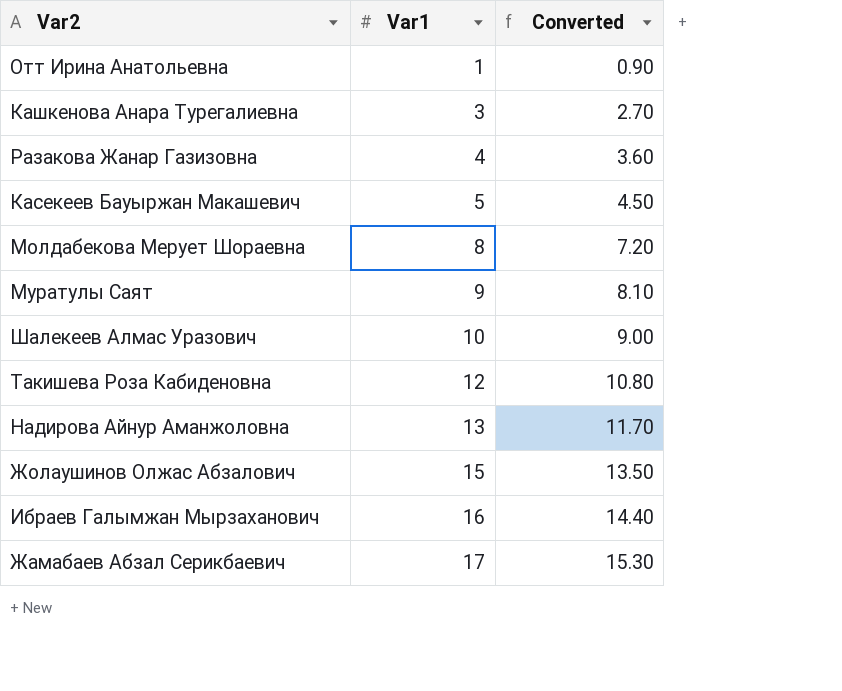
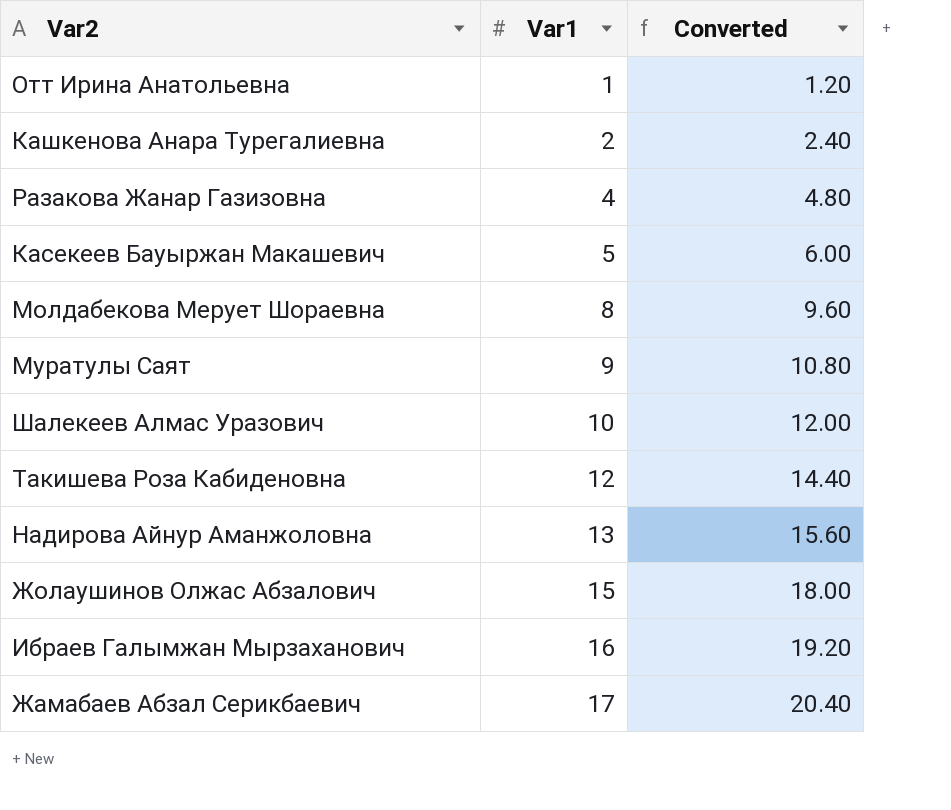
column Converted | formula: [Var1] * 0.9 -> [Var1] * 1.2
Кашкенова Анара Турегалиевна | Var1: 3 -> 2

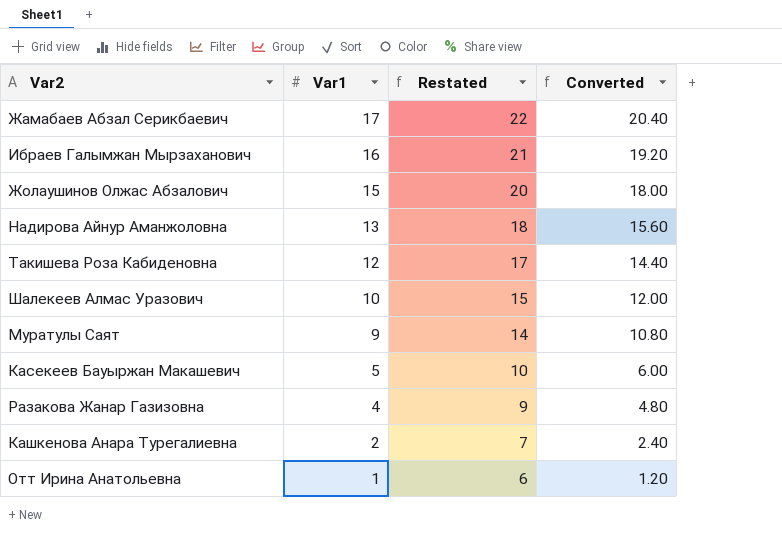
row order: Var1 ascending -> Var1 descending
column Restated | formula: none -> [Var1] + 5
row Молдабекова Мерует Шораевна: 8 | 9.60 -> none

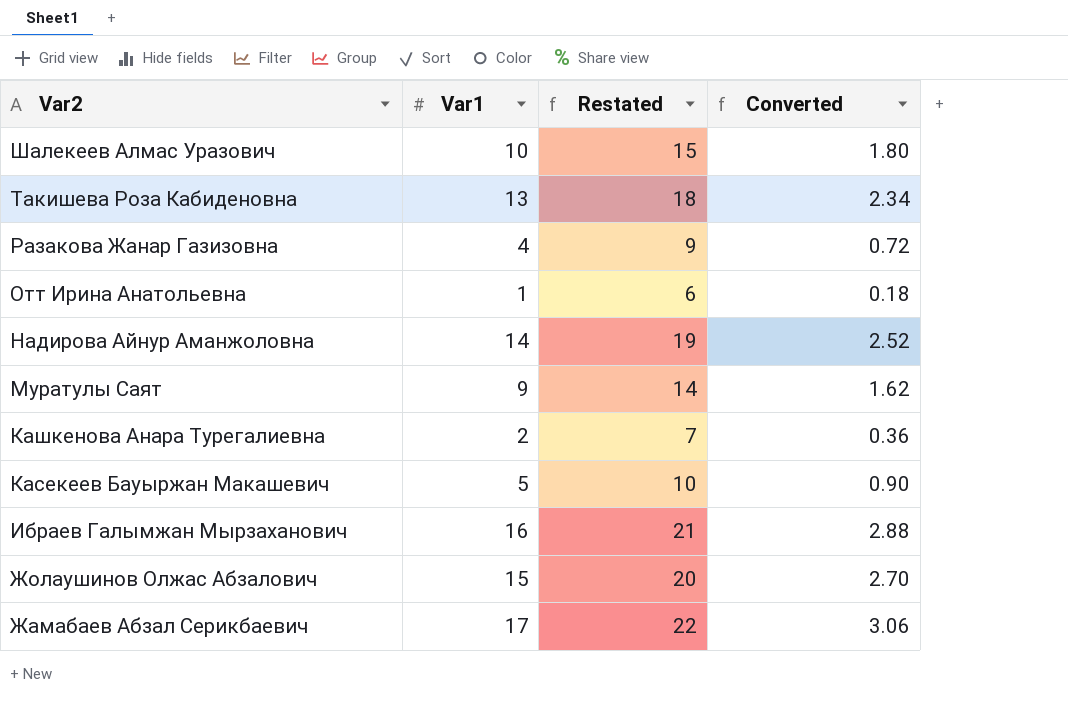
row order: Var1 descending -> Var2 descending
column Converted | formula: [Var1] * 1.2 -> [Var1] * 0.18
Такишева Роза Кабиденовна | Var1: 12 -> 13
Такишева Роза Кабиденовна | Restated: 17 -> 18
Надирова Айнур Аманжоловна | Var1: 13 -> 14
Надирова Айнур Аманжоловна | Restated: 18 -> 19

